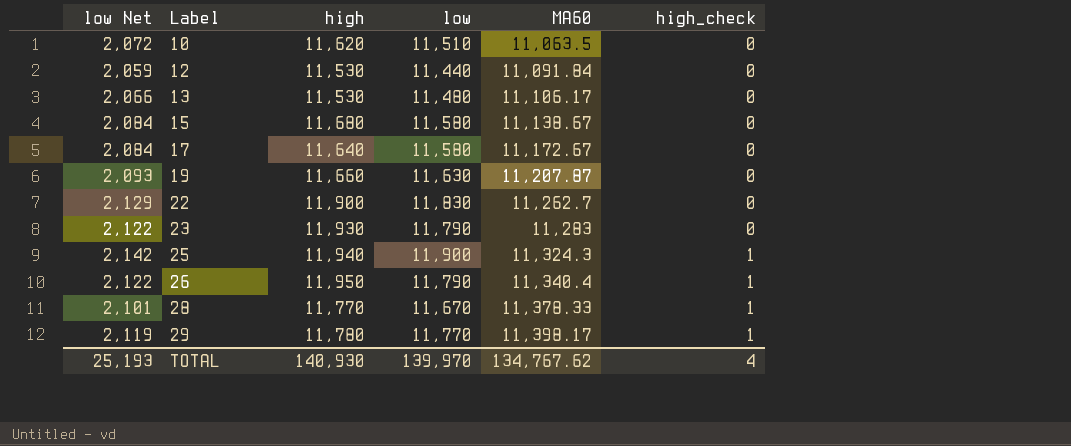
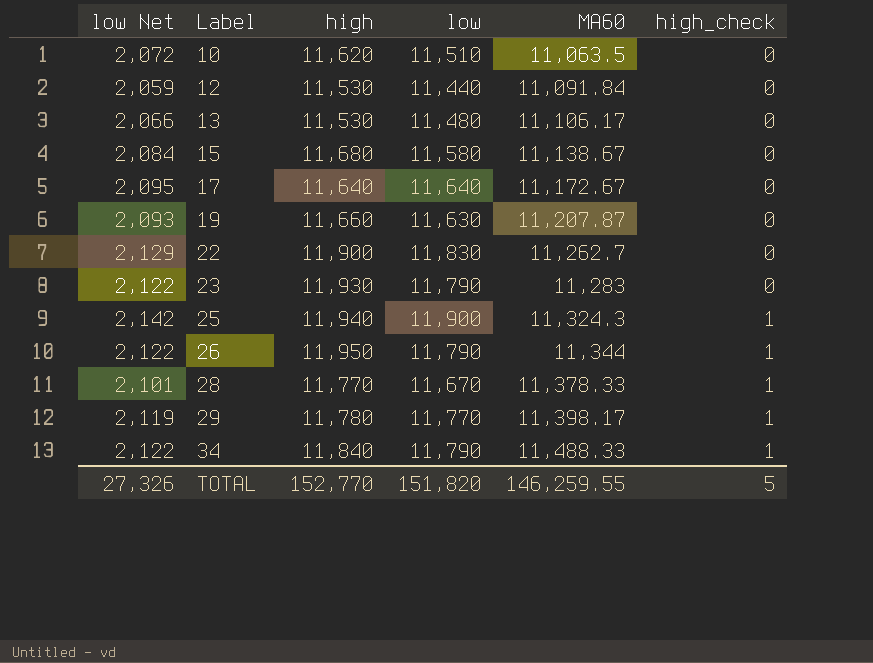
17 | low Net: 2,084 -> 2,095
17 | low: 11,580 -> 11,640
26 | MA60: 11,340.4 -> 11,344
row 34: none -> 2,122 | 11,840 | 11,790 | 11,488.33 | 1
TOTAL | low Net: 25,193 -> 27,326
TOTAL | high: 140,930 -> 152,770
TOTAL | low: 139,970 -> 151,820
TOTAL | MA60: 134,767.62 -> 146,259.55
TOTAL | high_check: 4 -> 5

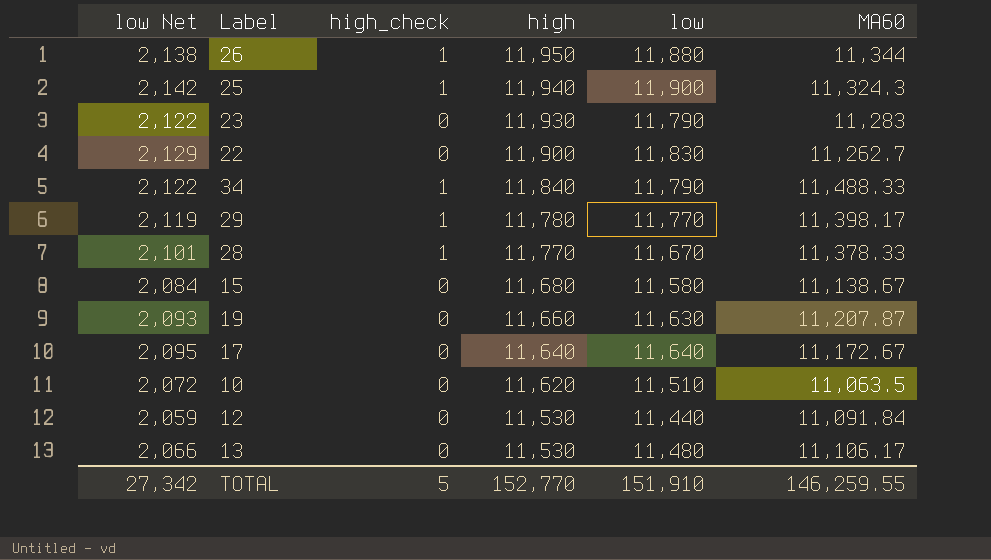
row order: Label ascending -> high descending
column high_check | position: 6 -> 3
26 | low Net: 2,122 -> 2,138
26 | low: 11,790 -> 11,880
TOTAL | low Net: 27,326 -> 27,342
TOTAL | low: 151,820 -> 151,910

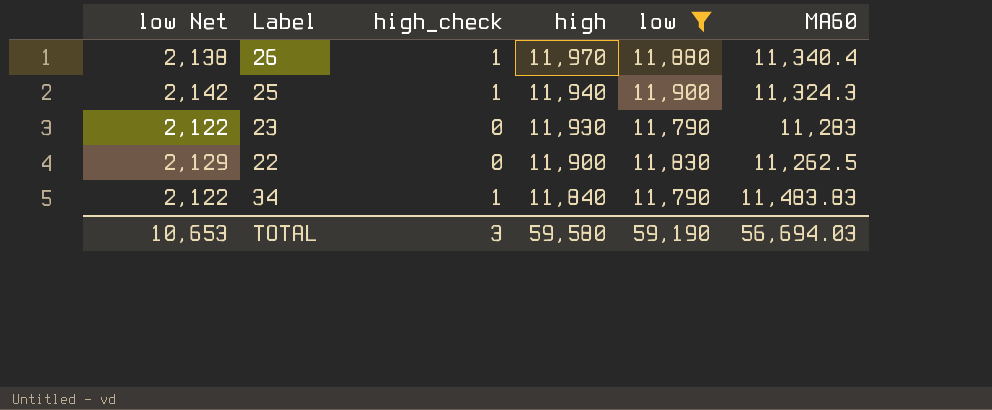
filter: none -> low >= 11,790
26 | high: 11,950 -> 11,970
26 | MA60: 11,344 -> 11,340.4
22 | MA60: 11,262.7 -> 11,262.5
34 | MA60: 11,488.33 -> 11,483.83
TOTAL | low Net: 27,342 -> 10,653
TOTAL | high_check: 5 -> 3
TOTAL | high: 152,770 -> 59,580
TOTAL | low: 151,910 -> 59,190
TOTAL | MA60: 146,259.55 -> 56,694.03

